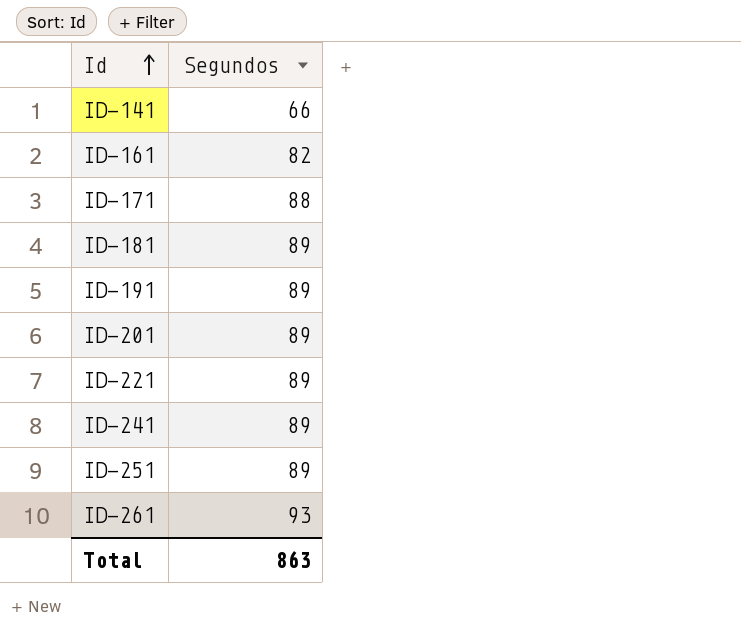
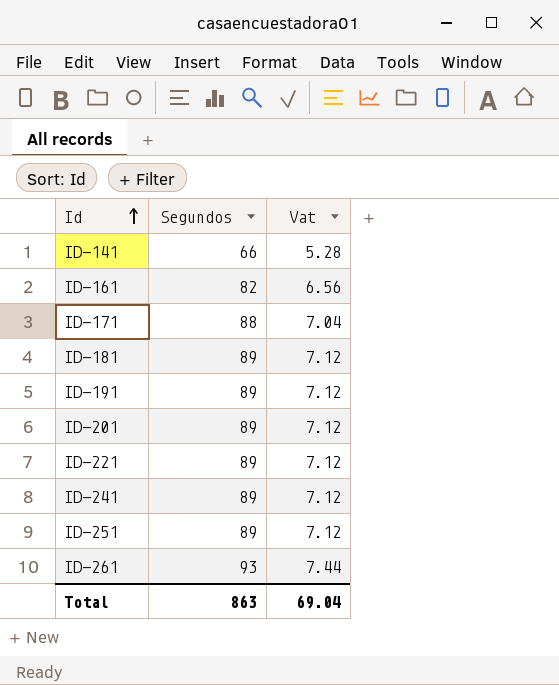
column Vat | formula: none -> [Segundos] * 0.08

